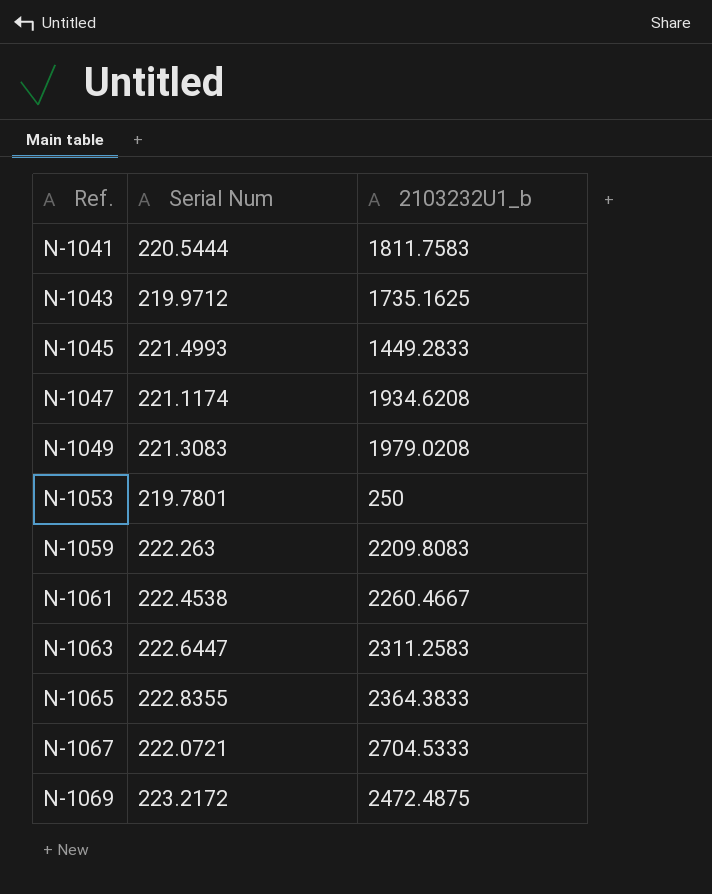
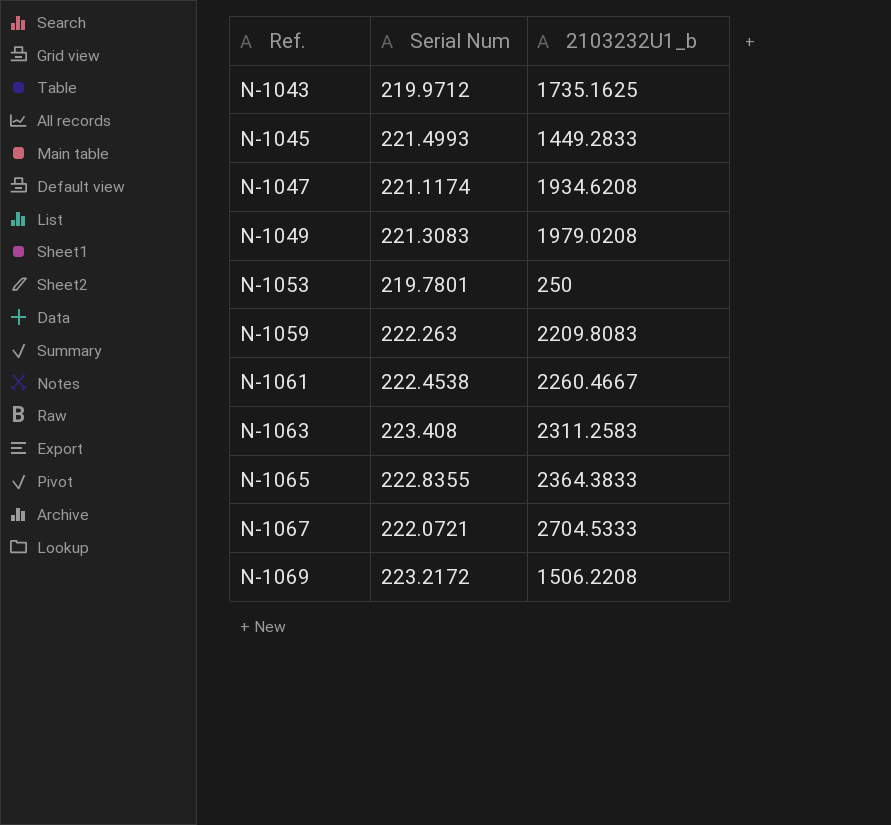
row N-1041: 220.5444 | 1811.7583 -> none
N-1063 | Serial Num: 222.6447 -> 223.408
N-1069 | 2103232U1_b: 2472.4875 -> 1506.2208

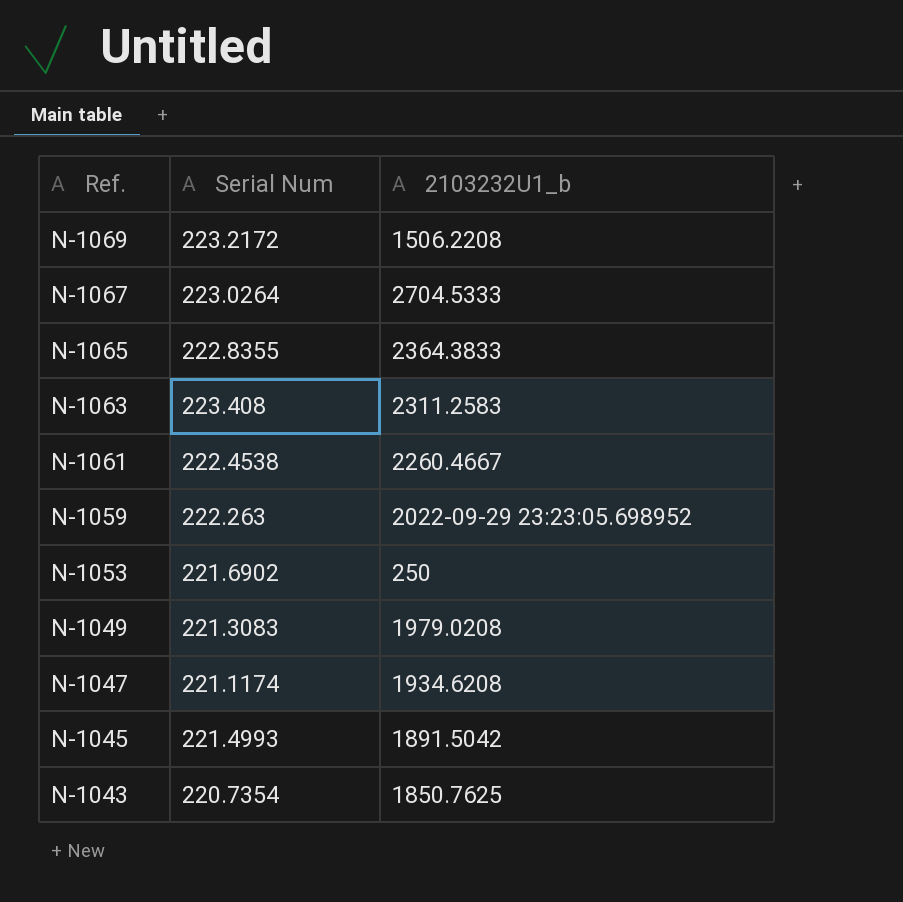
row order: Ref. ascending -> Ref. descending
N-1067 | Serial Num: 222.0721 -> 223.0264
N-1059 | 2103232U1_b: 2209.8083 -> 2022-09-29 23:23:05.698952
N-1053 | Serial Num: 219.7801 -> 221.6902
N-1045 | 2103232U1_b: 1449.2833 -> 1891.5042
N-1043 | Serial Num: 219.9712 -> 220.7354
N-1043 | 2103232U1_b: 1735.1625 -> 1850.7625

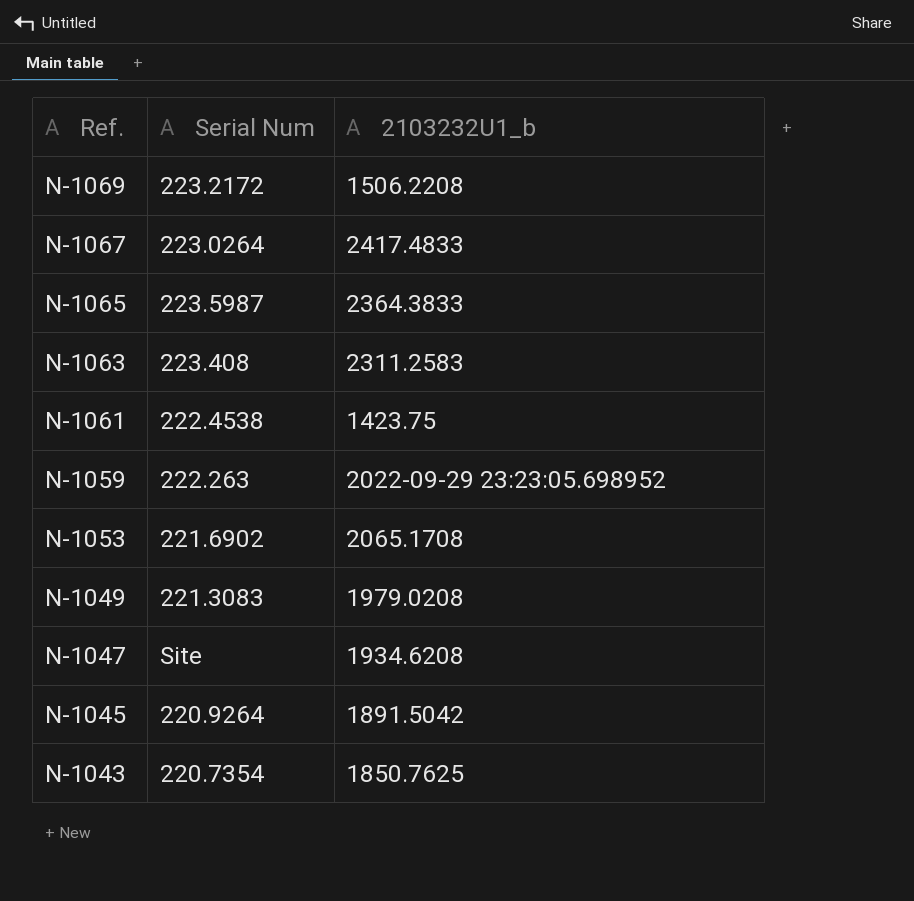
N-1067 | 2103232U1_b: 2704.5333 -> 2417.4833
N-1065 | Serial Num: 222.8355 -> 223.5987
N-1061 | 2103232U1_b: 2260.4667 -> 1423.75
N-1053 | 2103232U1_b: 250 -> 2065.1708
N-1047 | Serial Num: 221.1174 -> Site
N-1045 | Serial Num: 221.4993 -> 220.9264

